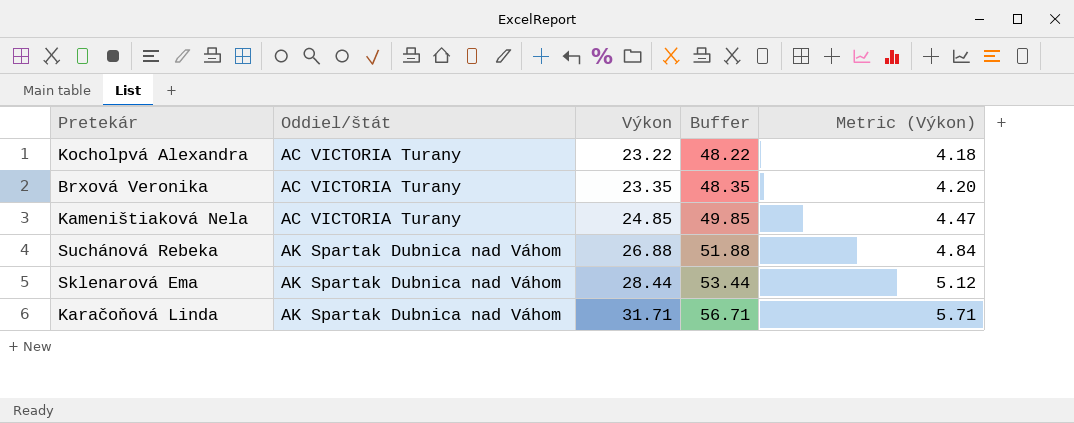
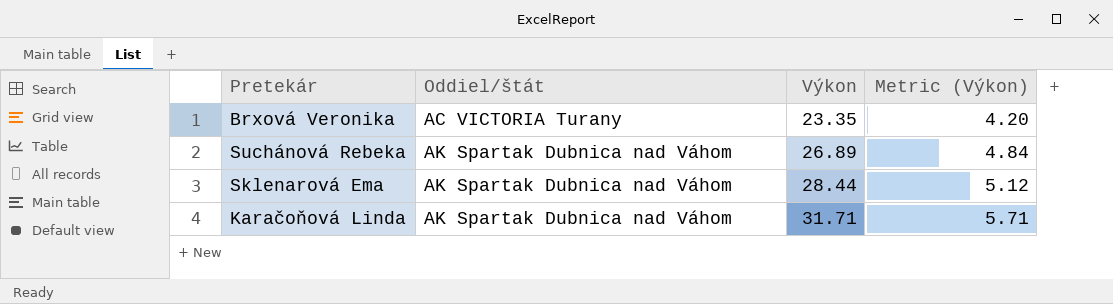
column Buffer | formula: [Výkon] + 25 -> none
row Kocholpvá Alexandra: AC VICTORIA Turany | 23.22 | 48.22 | 4.18 -> none
row Kameništiaková Nela: AC VICTORIA Turany | 24.85 | 49.85 | 4.47 -> none
Suchánová Rebeka | Výkon: 26.88 -> 26.89

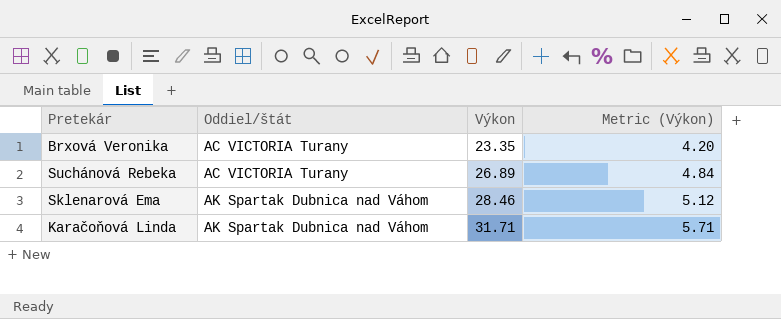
Suchánová Rebeka | Oddiel/štát: AK Spartak Dubnica nad Váhom -> AC VICTORIA Turany
Sklenarová Ema | Výkon: 28.44 -> 28.46

